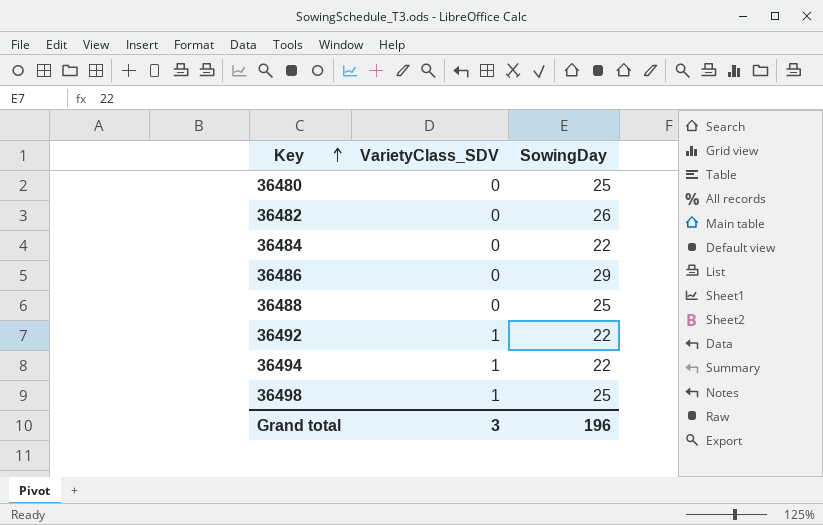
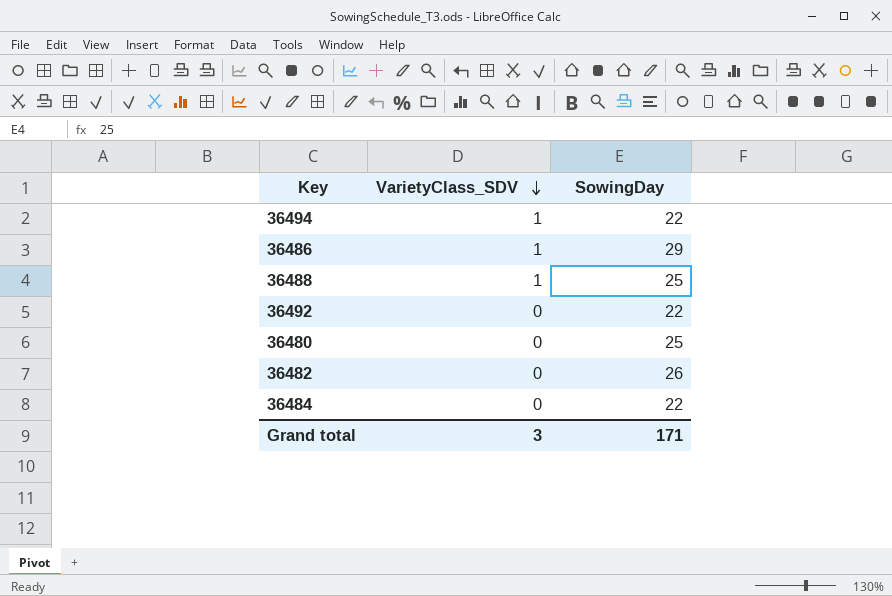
row order: Key ascending -> VarietyClass_SDV descending
row 36498: 1 | 25 -> none
36486 | VarietyClass_SDV: 0 -> 1
36488 | VarietyClass_SDV: 0 -> 1
36492 | VarietyClass_SDV: 1 -> 0
Grand total | SowingDay: 196 -> 171

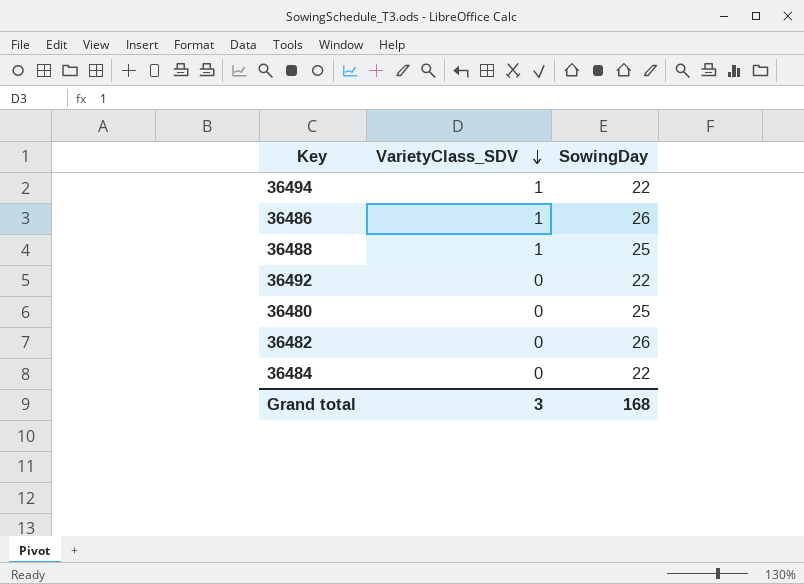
36486 | SowingDay: 29 -> 26
Grand total | SowingDay: 171 -> 168

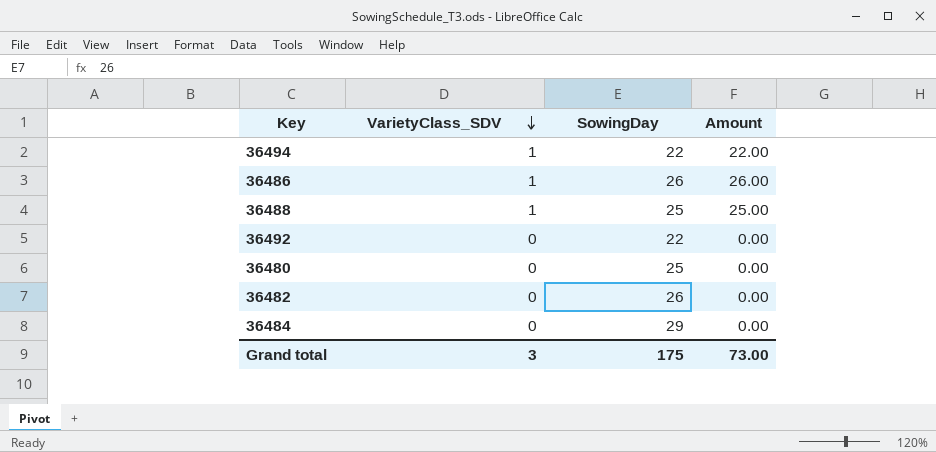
column Amount | formula: none -> [VarietyClass_SDV] * [SowingDay]
36484 | SowingDay: 22 -> 29
Grand total | SowingDay: 168 -> 175

